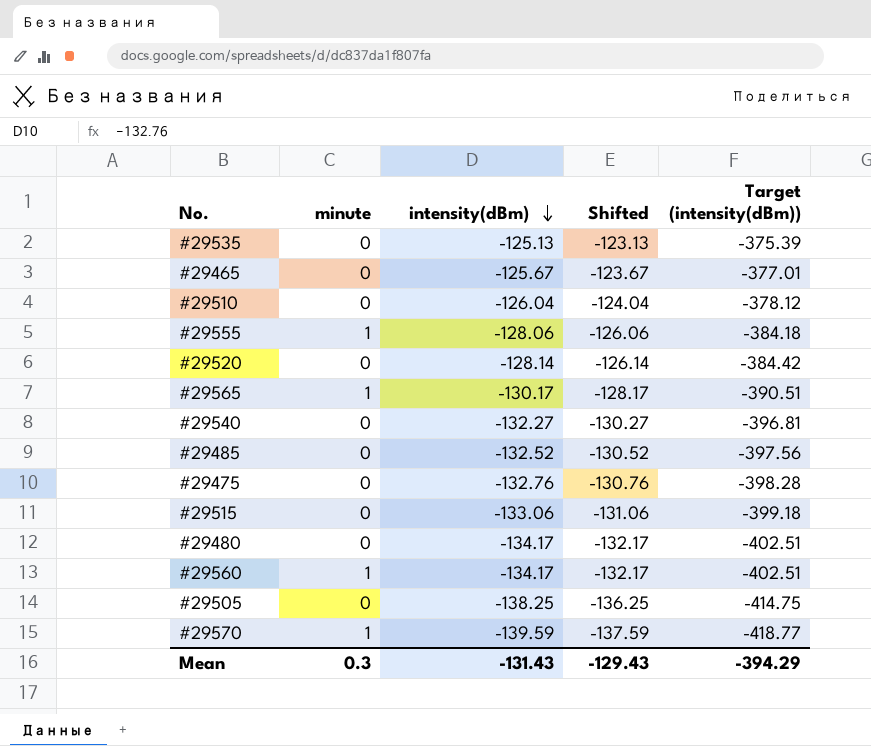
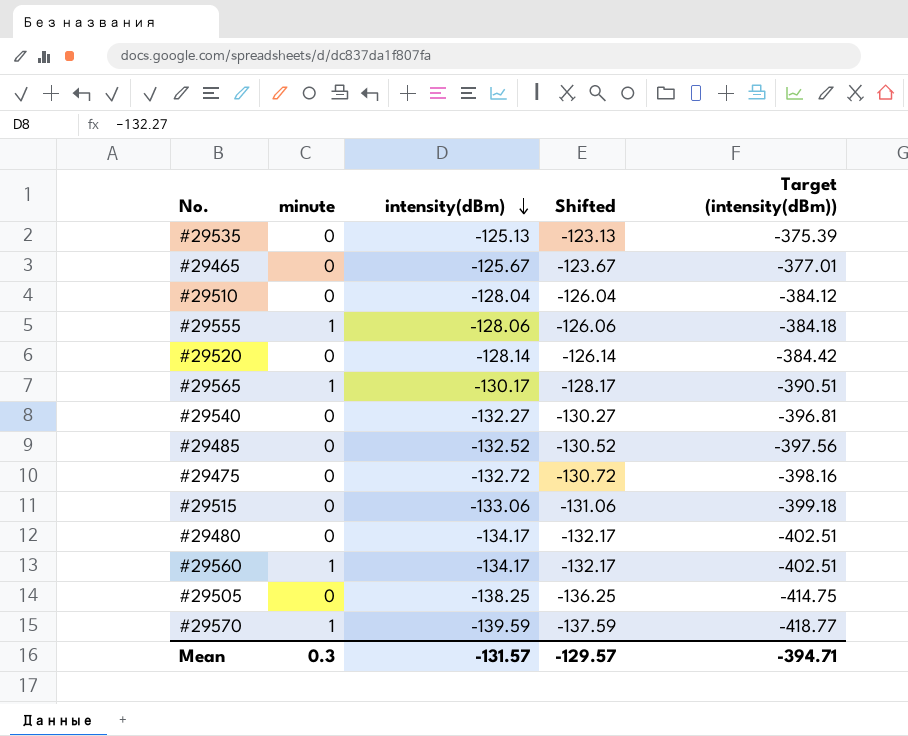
#29510 | intensity(dBm): -126.04 -> -128.04
#29510 | Shifted: -124.04 -> -126.04
#29510 | Target (intensity(dBm)): -378.12 -> -384.12
#29475 | intensity(dBm): -132.76 -> -132.72
#29475 | Shifted: -130.76 -> -130.72
#29475 | Target (intensity(dBm)): -398.28 -> -398.16
Mean | intensity(dBm): -131.43 -> -131.57
Mean | Shifted: -129.43 -> -129.57
Mean | Target (intensity(dBm)): -394.29 -> -394.71

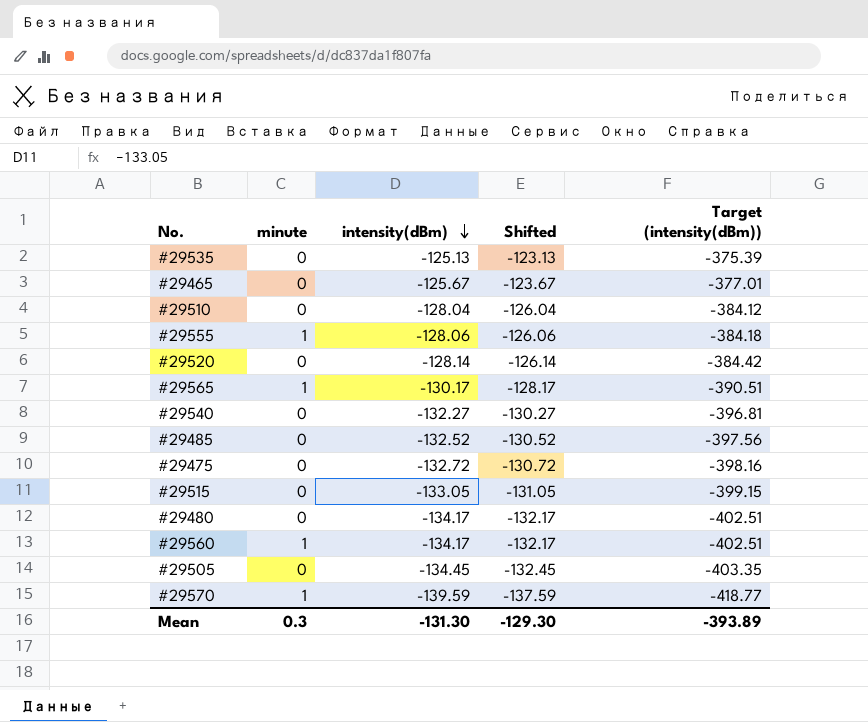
#29515 | intensity(dBm): -133.06 -> -133.05
#29515 | Shifted: -131.06 -> -131.05
#29515 | Target (intensity(dBm)): -399.18 -> -399.15
#29505 | intensity(dBm): -138.25 -> -134.45
#29505 | Shifted: -136.25 -> -132.45
#29505 | Target (intensity(dBm)): -414.75 -> -403.35
Mean | intensity(dBm): -131.57 -> -131.30
Mean | Shifted: -129.57 -> -129.30
Mean | Target (intensity(dBm)): -394.71 -> -393.89

